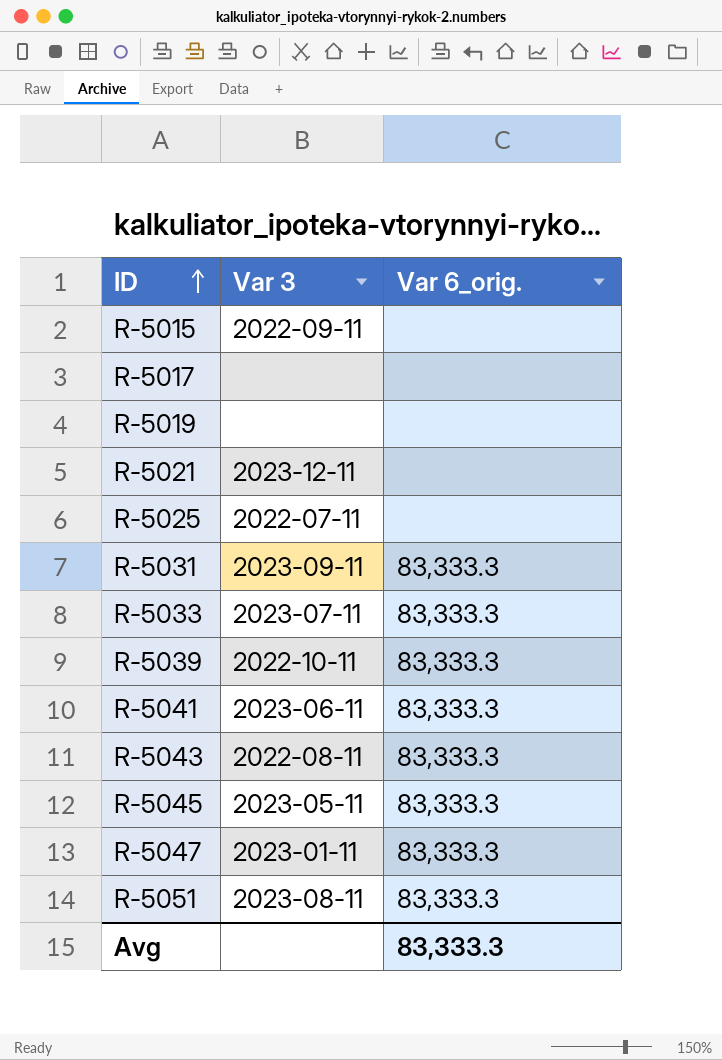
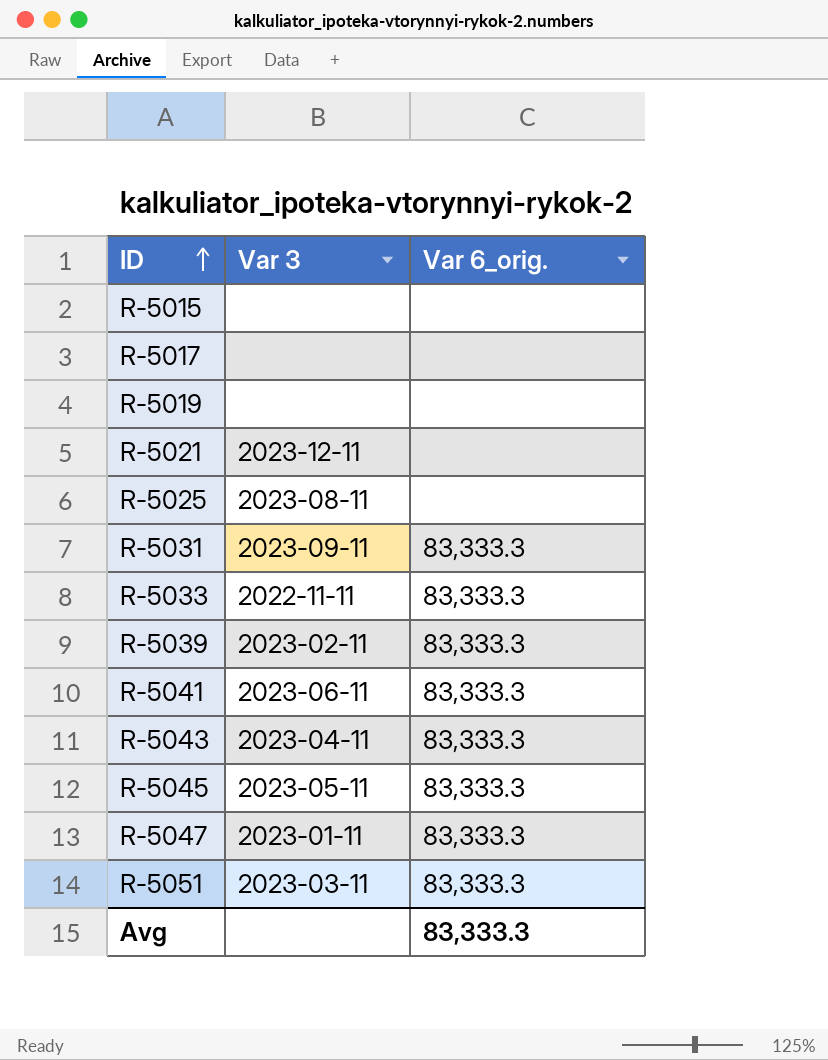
R-5015 | Var 3: 2022-09-11 -> none
R-5025 | Var 3: 2022-07-11 -> 2023-08-11
R-5033 | Var 3: 2023-07-11 -> 2022-11-11
R-5039 | Var 3: 2022-10-11 -> 2023-02-11
R-5043 | Var 3: 2022-08-11 -> 2023-04-11
R-5051 | Var 3: 2023-08-11 -> 2023-03-11

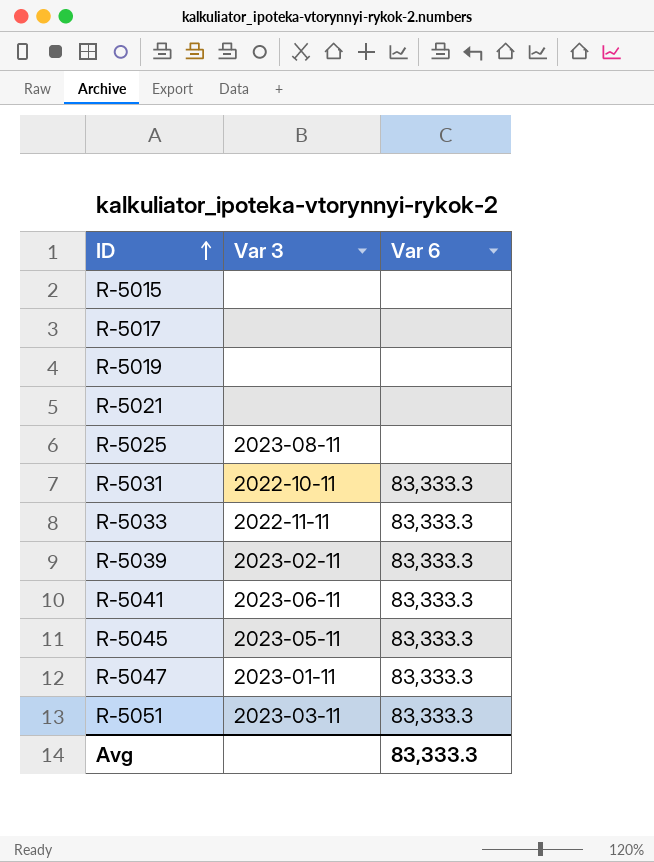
column name: Var 6_orig. -> Var 6
row R-5043: 2023-04-11 | 83,333.3 -> none
R-5021 | Var 3: 2023-12-11 -> none
R-5031 | Var 3: 2023-09-11 -> 2022-10-11

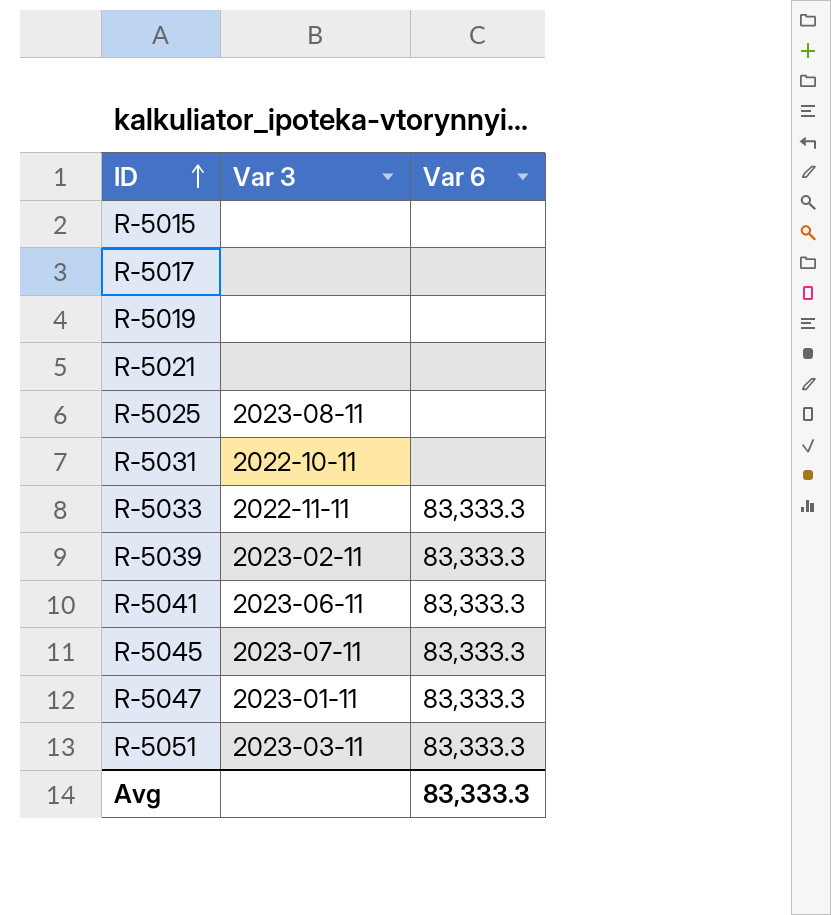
R-5031 | Var 6: 83,333.3 -> none
R-5045 | Var 3: 2023-05-11 -> 2023-07-11

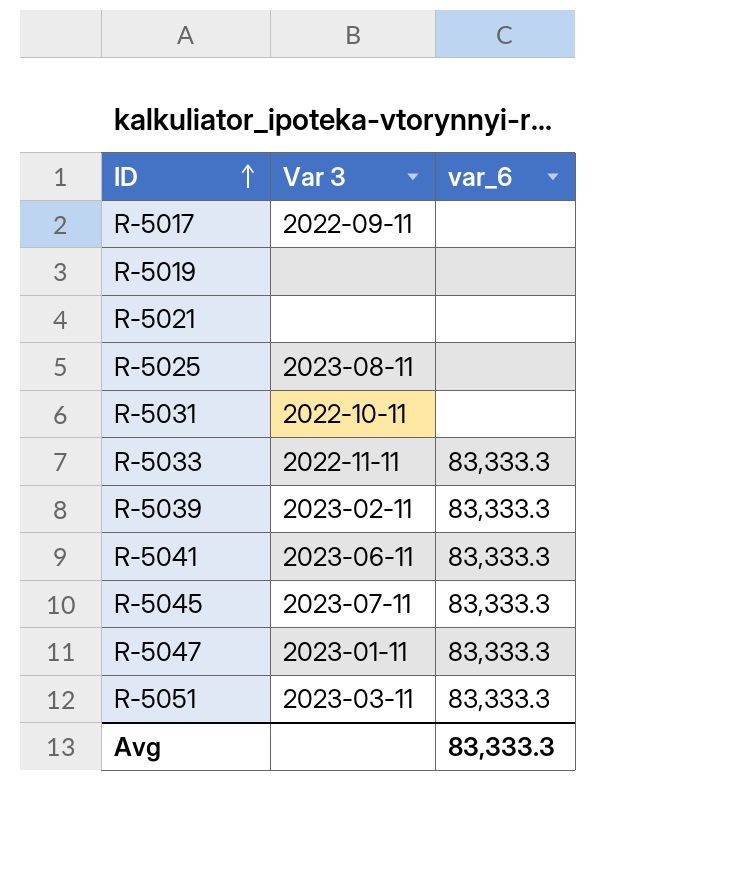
column name: Var 6 -> var_6
row R-5015: none | none -> none
R-5017 | Var 3: none -> 2022-09-11

